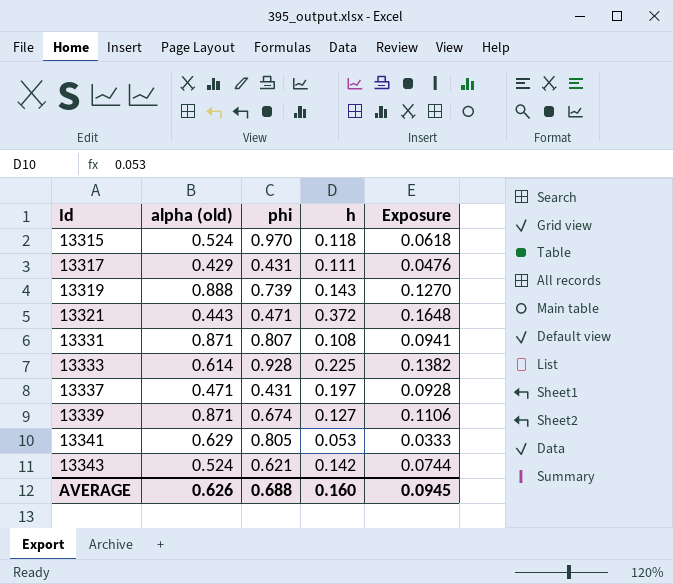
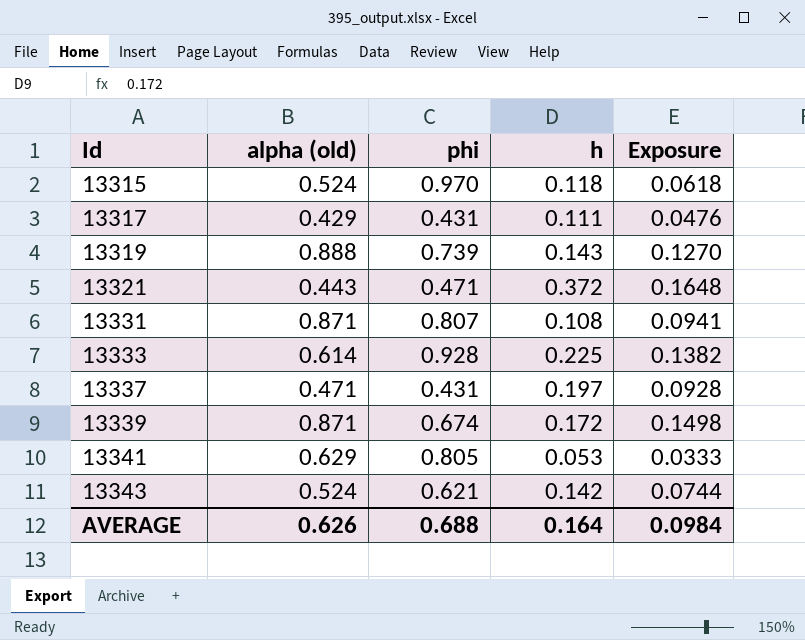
13339 | h: 0.127 -> 0.172
13339 | Exposure: 0.1106 -> 0.1498
AVERAGE | h: 0.160 -> 0.164
AVERAGE | Exposure: 0.0945 -> 0.0984

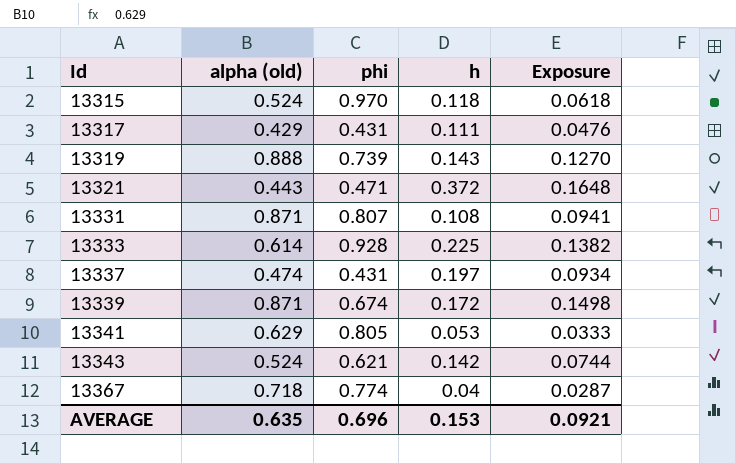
13337 | alpha (old): 0.471 -> 0.474
13337 | Exposure: 0.0928 -> 0.0934
row 13367: none -> 0.718 | 0.774 | 0.04 | 0.0287
AVERAGE | alpha (old): 0.626 -> 0.635
AVERAGE | phi: 0.688 -> 0.696
AVERAGE | h: 0.164 -> 0.153
AVERAGE | Exposure: 0.0984 -> 0.0921

